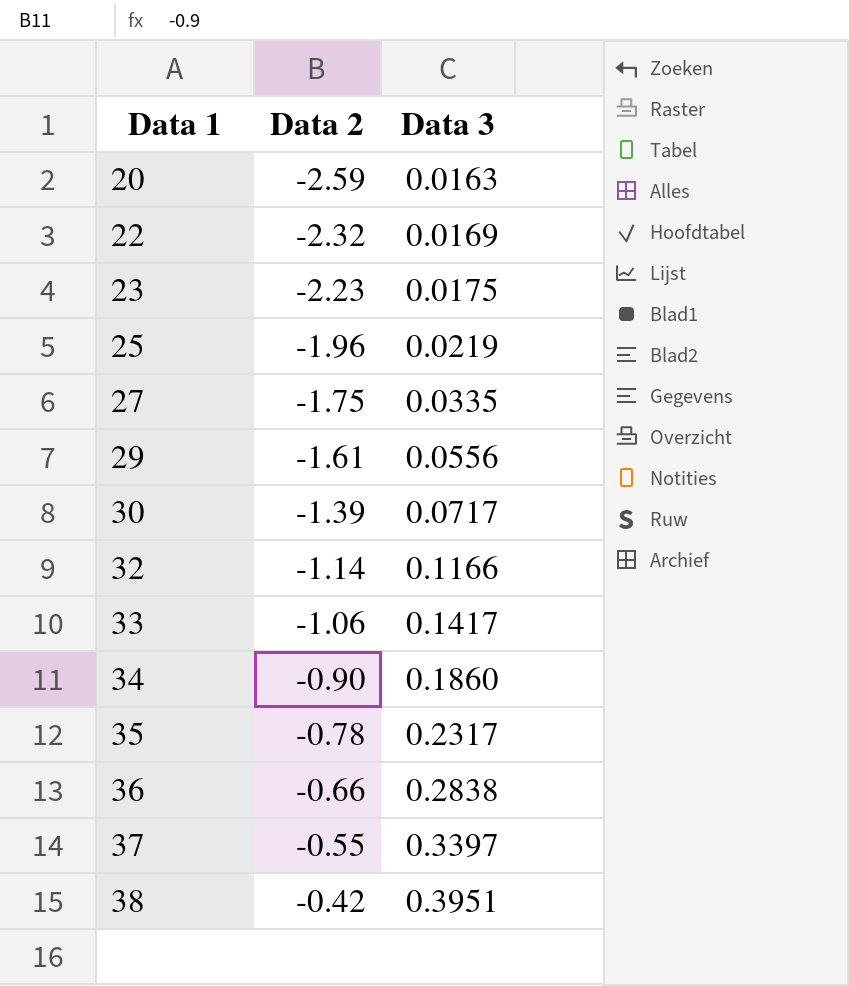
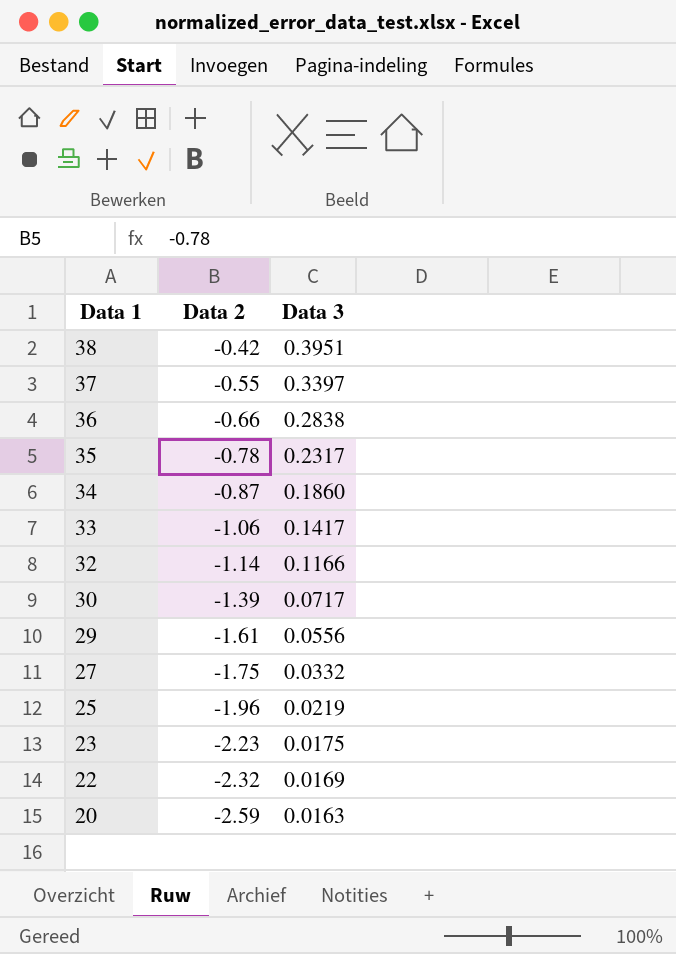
row order: Data 1 ascending -> Data 1 descending
34 | Data 2: -0.90 -> -0.87
27 | Data 3: 0.0335 -> 0.0332

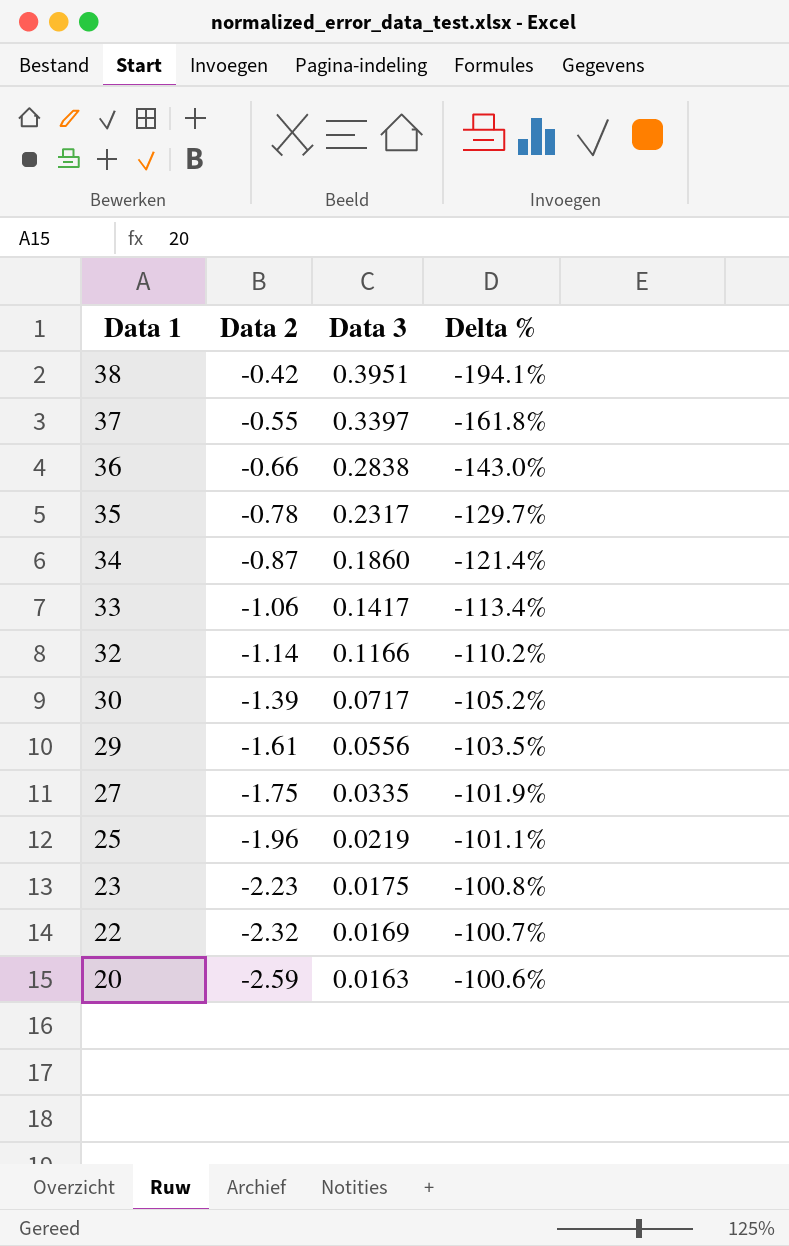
column Delta % | formula: none -> ([Data 3] - [Data 2]) / [Data 2]
27 | Data 3: 0.0332 -> 0.0335

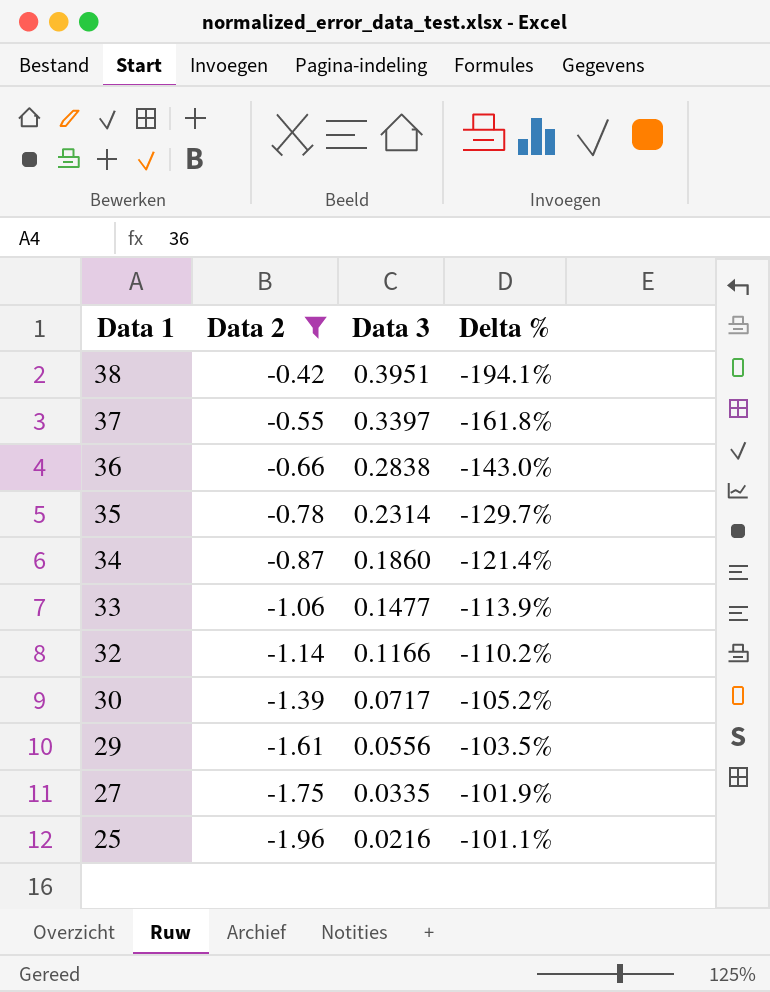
filter: none -> Data 2 >= -1.96
35 | Data 3: 0.2317 -> 0.2314
33 | Data 3: 0.1417 -> 0.1477
33 | Delta %: -113.4% -> -113.9%
25 | Data 3: 0.0219 -> 0.0216

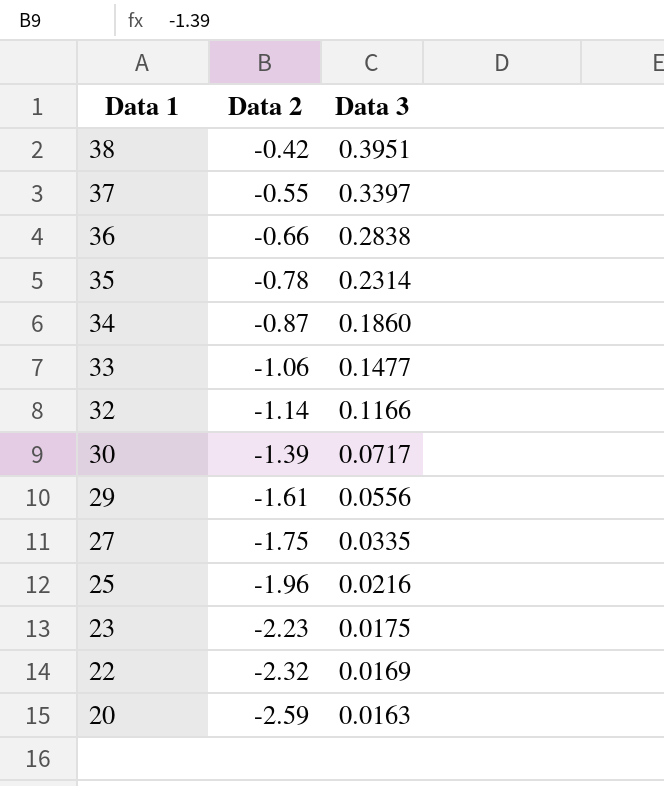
filter: Data 2 >= -1.96 -> none
column Delta % | formula: ([Data 3] - [Data 2]) / [Data 2] -> none

